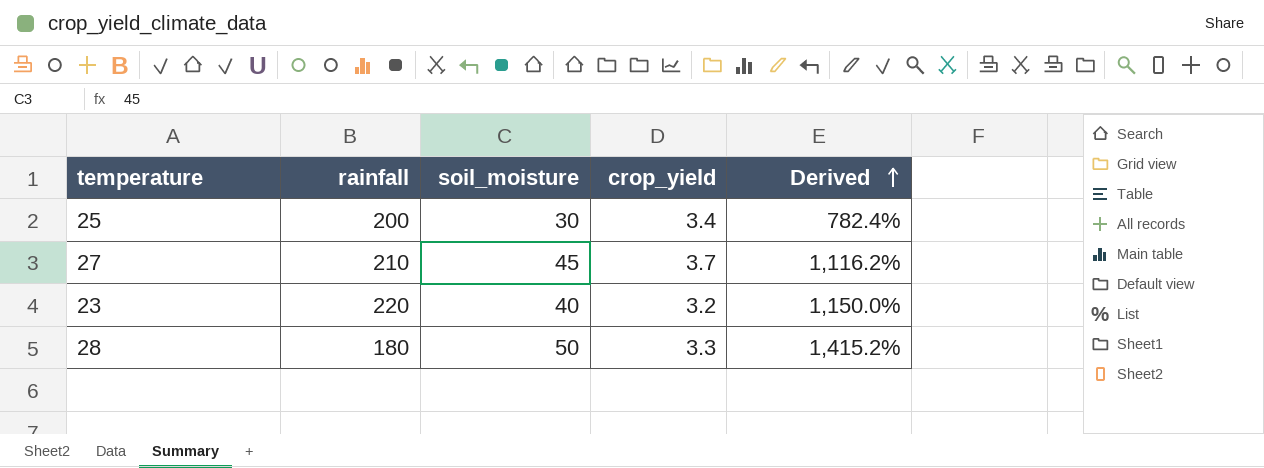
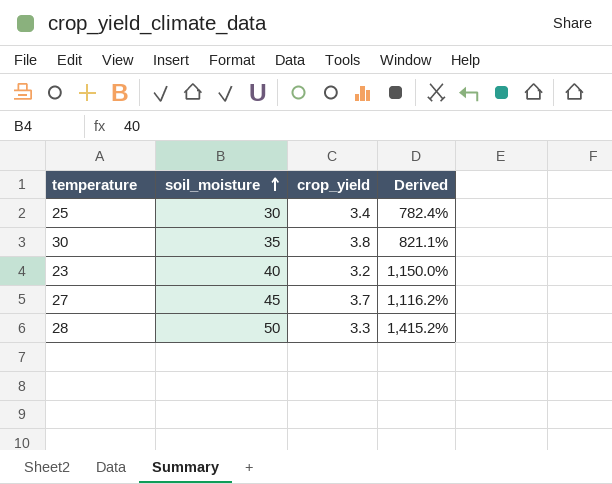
row order: Derived ascending -> soil_moisture ascending
column rainfall | position: 2 -> none
row 30: none -> 35 | 3.8 | 821.1%

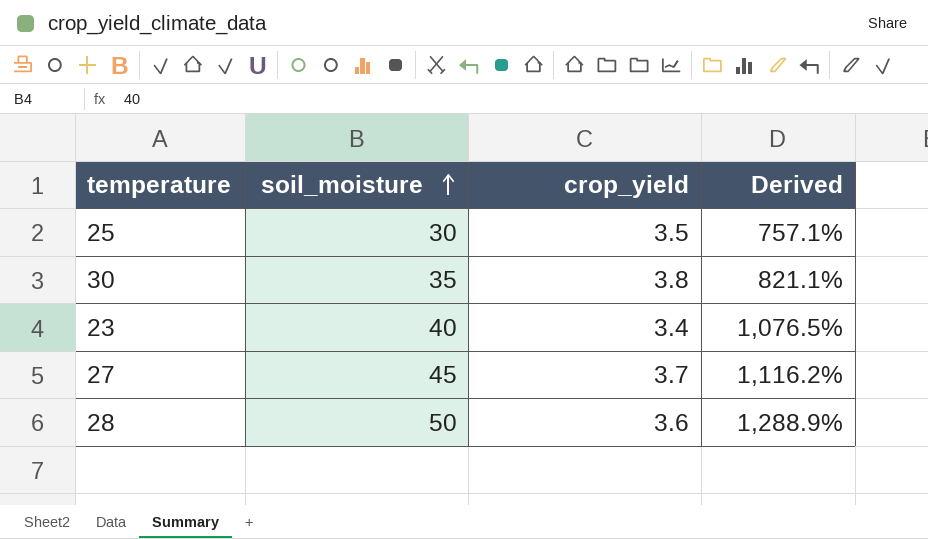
25 | crop_yield: 3.4 -> 3.5
25 | Derived: 782.4% -> 757.1%
23 | crop_yield: 3.2 -> 3.4
23 | Derived: 1,150.0% -> 1,076.5%
28 | crop_yield: 3.3 -> 3.6
28 | Derived: 1,415.2% -> 1,288.9%

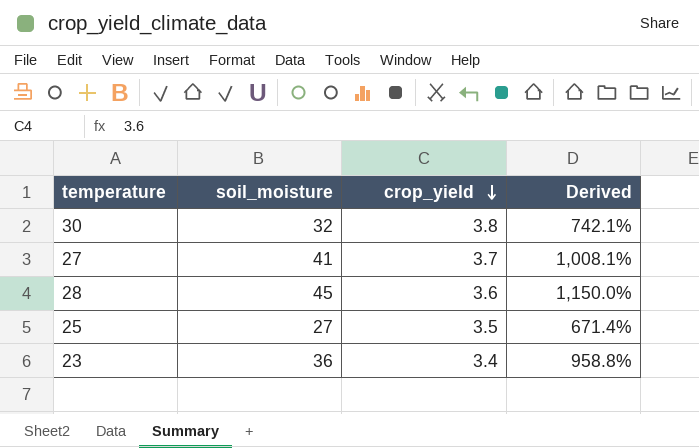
row order: soil_moisture ascending -> crop_yield descending
30 | soil_moisture: 35 -> 32
30 | Derived: 821.1% -> 742.1%
27 | soil_moisture: 45 -> 41
27 | Derived: 1,116.2% -> 1,008.1%
28 | soil_moisture: 50 -> 45
28 | Derived: 1,288.9% -> 1,150.0%
25 | soil_moisture: 30 -> 27
25 | Derived: 757.1% -> 671.4%
23 | soil_moisture: 40 -> 36
23 | Derived: 1,076.5% -> 958.8%

